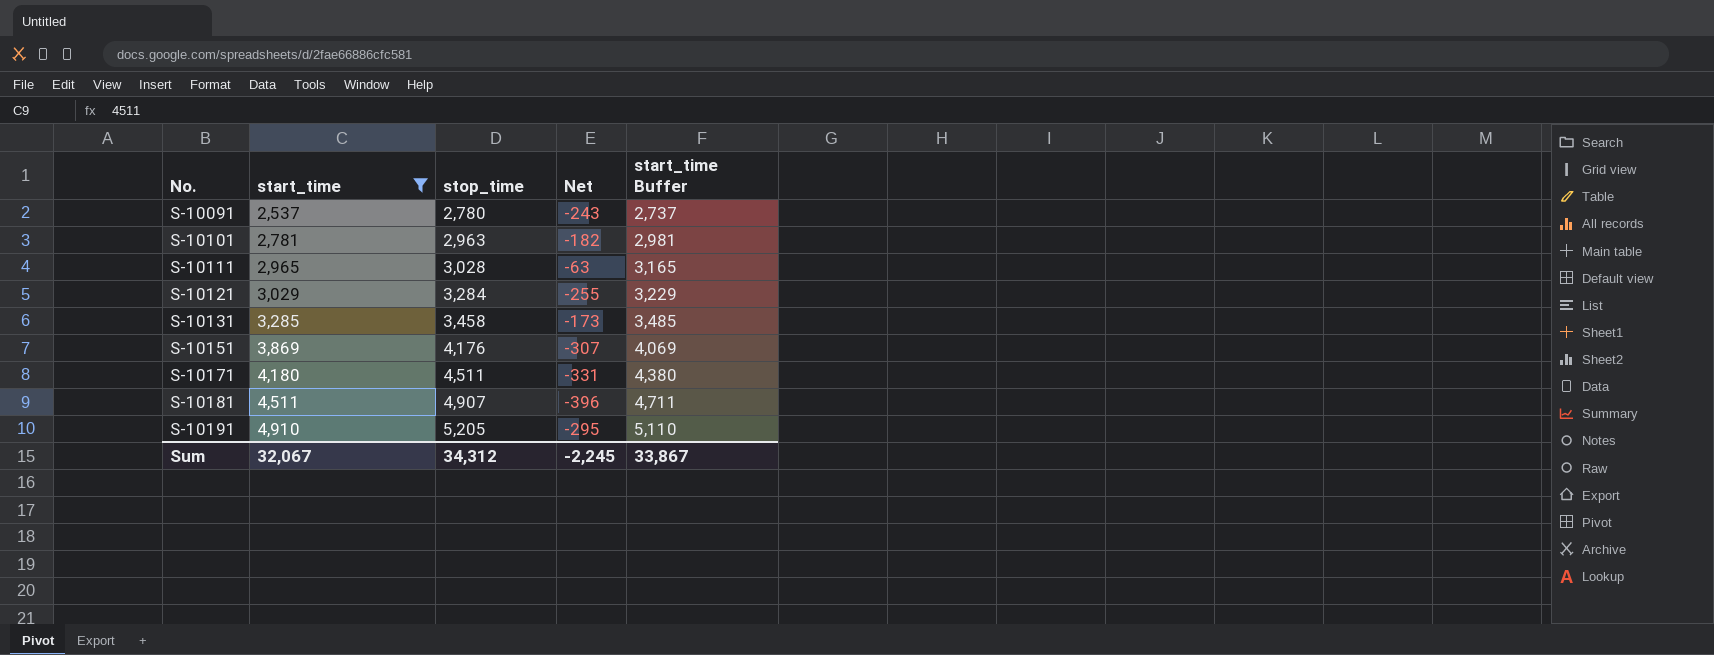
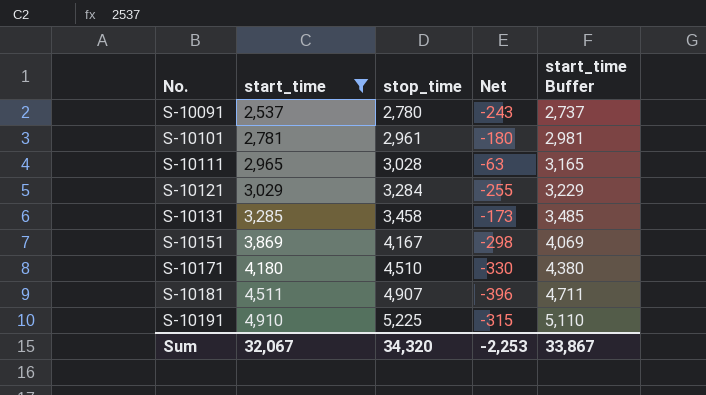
S-10101 | stop_time: 2,963 -> 2,961
S-10101 | Net: -182 -> -180
S-10151 | stop_time: 4,176 -> 4,167
S-10151 | Net: -307 -> -298
S-10171 | stop_time: 4,511 -> 4,510
S-10171 | Net: -331 -> -330
S-10191 | stop_time: 5,205 -> 5,225
S-10191 | Net: -295 -> -315
Sum | stop_time: 34,312 -> 34,320
Sum | Net: -2,245 -> -2,253

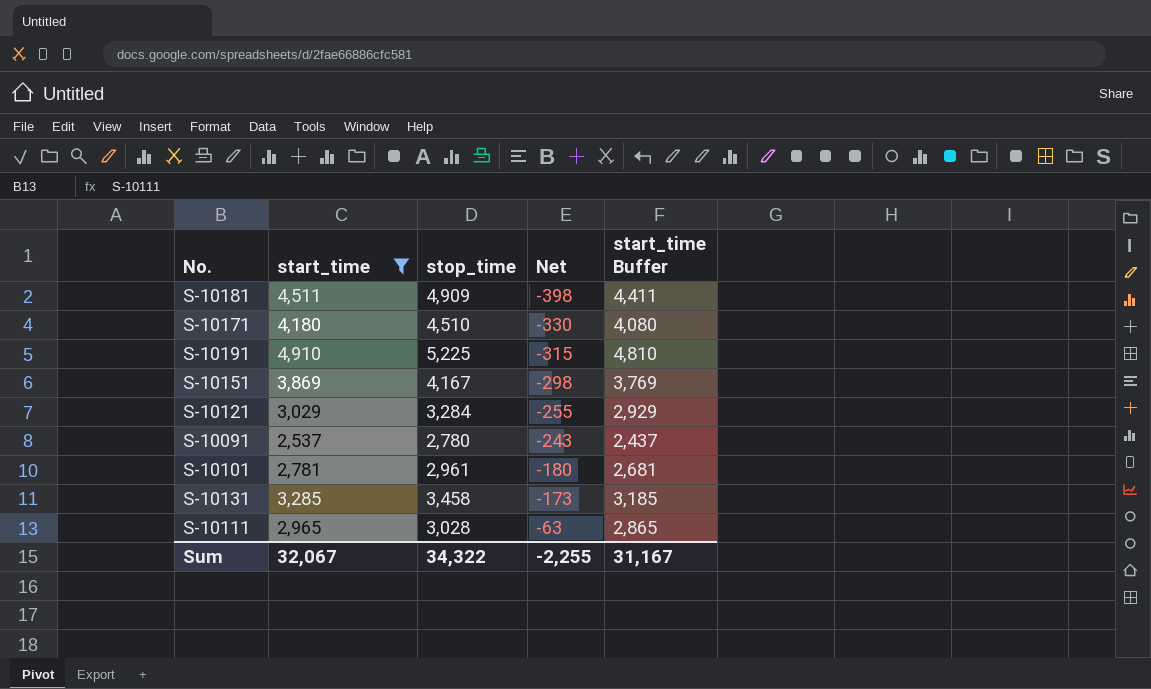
row order: No. ascending -> Net ascending
column start_time Buffer | formula: [start_time] + 200 -> [start_time] - 100
S-10181 | stop_time: 4,907 -> 4,909
S-10181 | Net: -396 -> -398
Sum | stop_time: 34,320 -> 34,322
Sum | Net: -2,253 -> -2,255
Sum | start_time Buffer: 33,867 -> 31,167

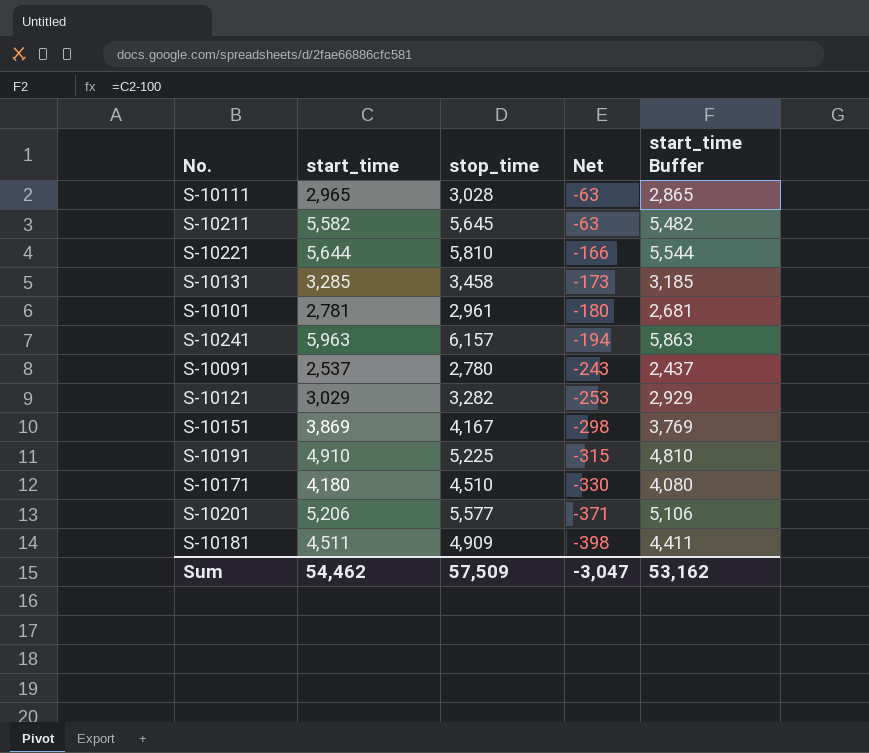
filter: start_time <= 4,910 -> none
row order: Net ascending -> Net descending
S-10121 | stop_time: 3,284 -> 3,282
S-10121 | Net: -255 -> -253
Sum | start_time: 32,067 -> 54,462
Sum | stop_time: 34,322 -> 57,509
Sum | Net: -2,255 -> -3,047
Sum | start_time Buffer: 31,167 -> 53,162

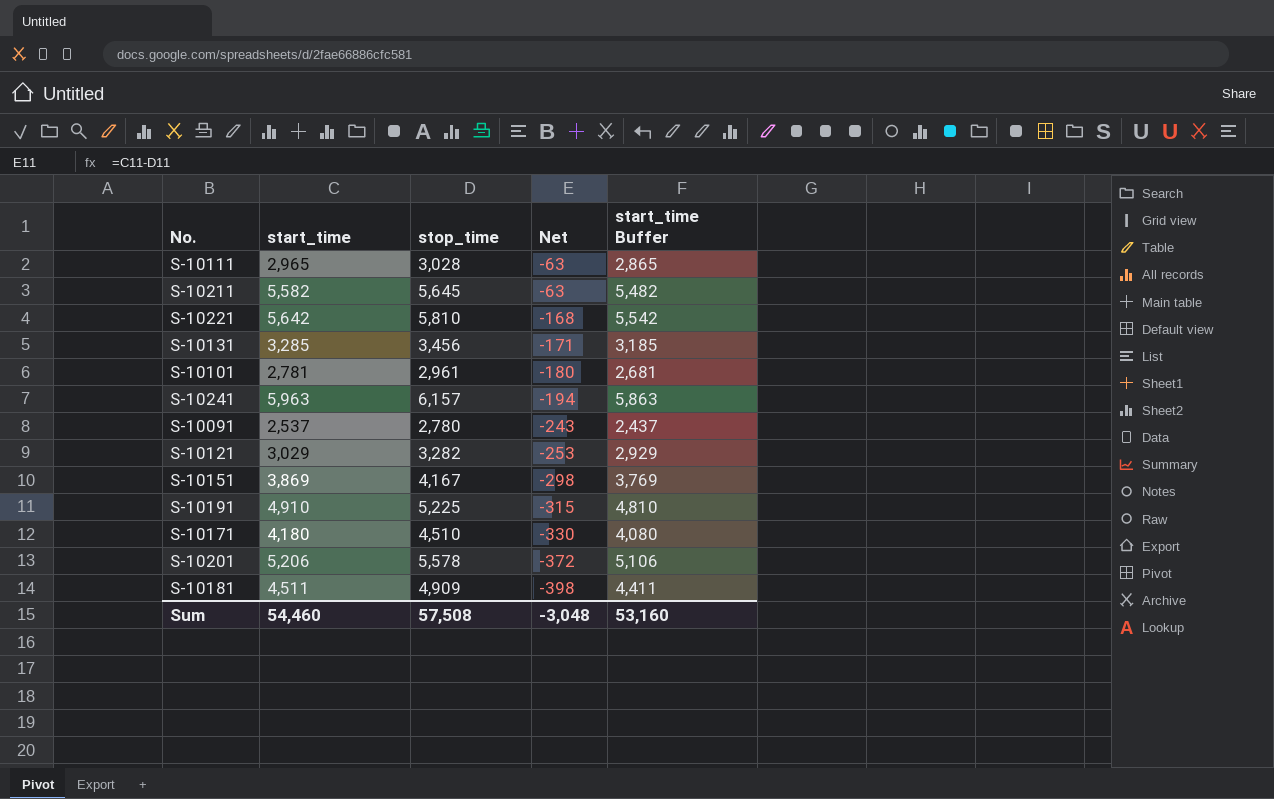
S-10221 | start_time: 5,644 -> 5,642
S-10221 | Net: -166 -> -168
S-10221 | start_time Buffer: 5,544 -> 5,542
S-10131 | stop_time: 3,458 -> 3,456
S-10131 | Net: -173 -> -171
S-10201 | stop_time: 5,577 -> 5,578
S-10201 | Net: -371 -> -372
Sum | start_time: 54,462 -> 54,460
Sum | stop_time: 57,509 -> 57,508
Sum | Net: -3,047 -> -3,048
Sum | start_time Buffer: 53,162 -> 53,160

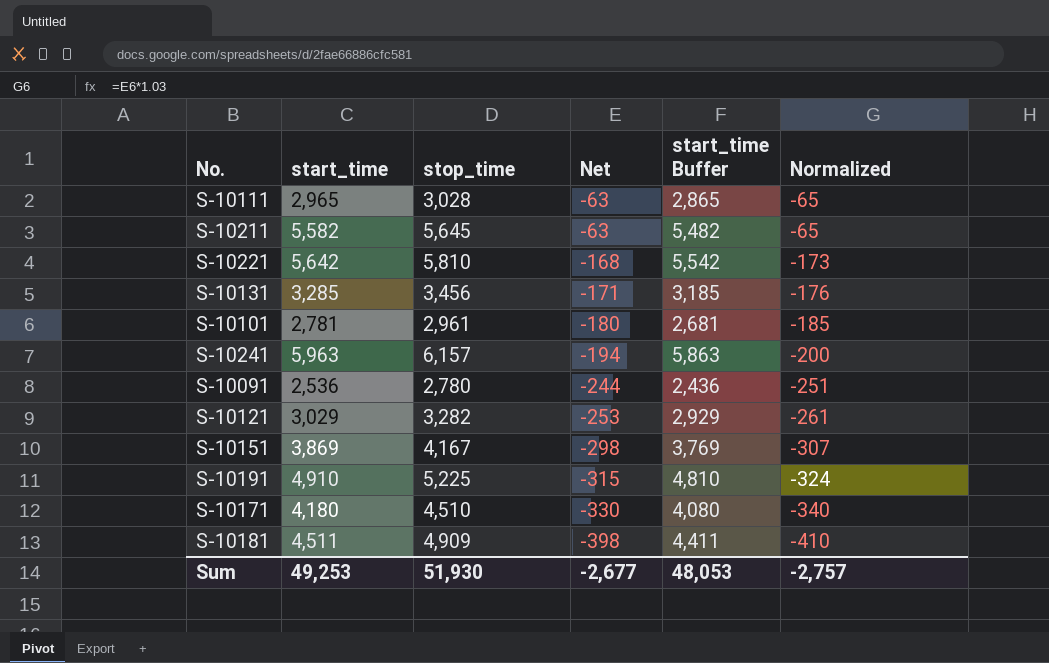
column Normalized | formula: none -> [Net] * 1.03
row S-10201: 5,206 | 5,578 | -372 | 5,106 -> none
S-10091 | start_time: 2,537 -> 2,536
S-10091 | Net: -243 -> -244
S-10091 | start_time Buffer: 2,437 -> 2,436
Sum | start_time: 54,460 -> 49,253
Sum | stop_time: 57,508 -> 51,930
Sum | Net: -3,048 -> -2,677
Sum | start_time Buffer: 53,160 -> 48,053

